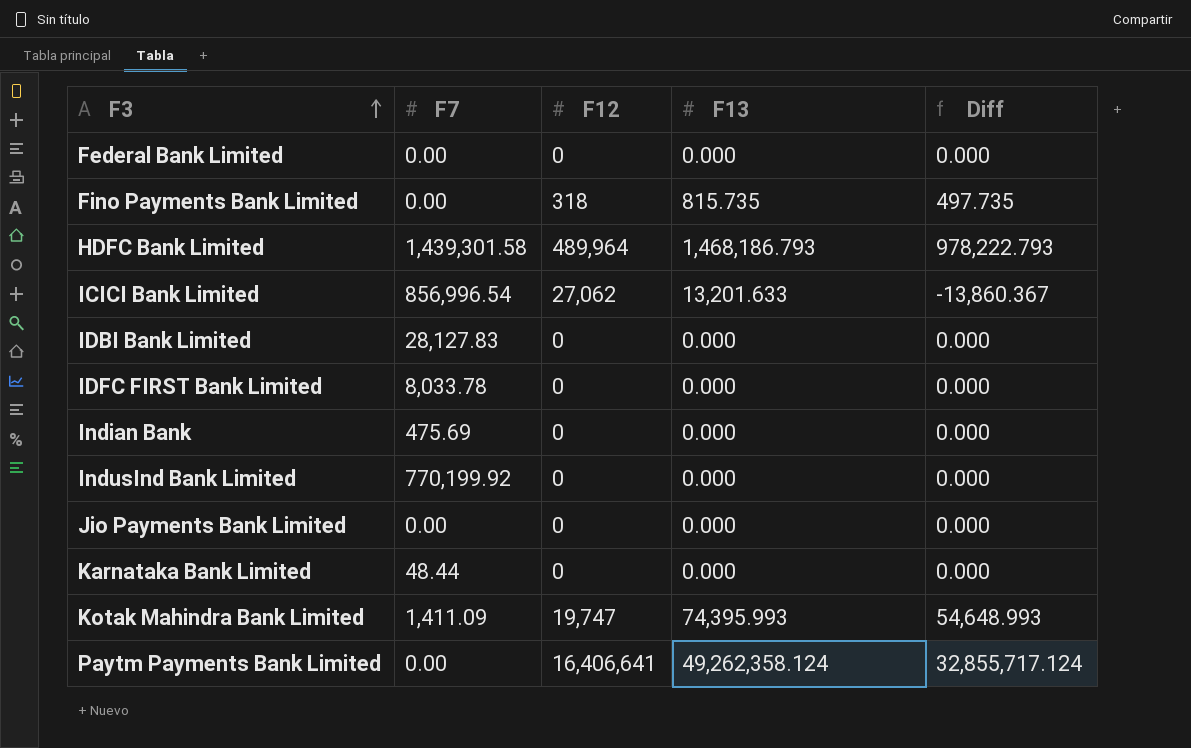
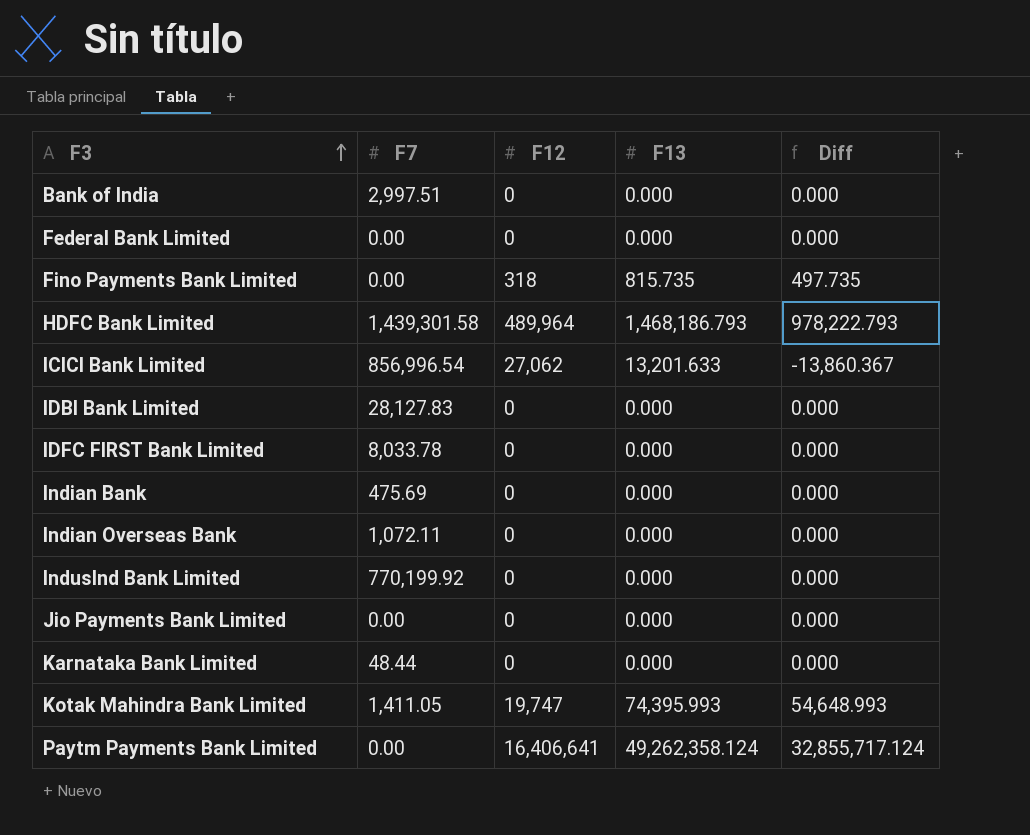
row Bank of India: none -> 2,997.51 | 0 | 0.000 | 0.000
row Indian Overseas Bank: none -> 1,072.11 | 0 | 0.000 | 0.000
Kotak Mahindra Bank Limited | F7: 1,411.09 -> 1,411.05

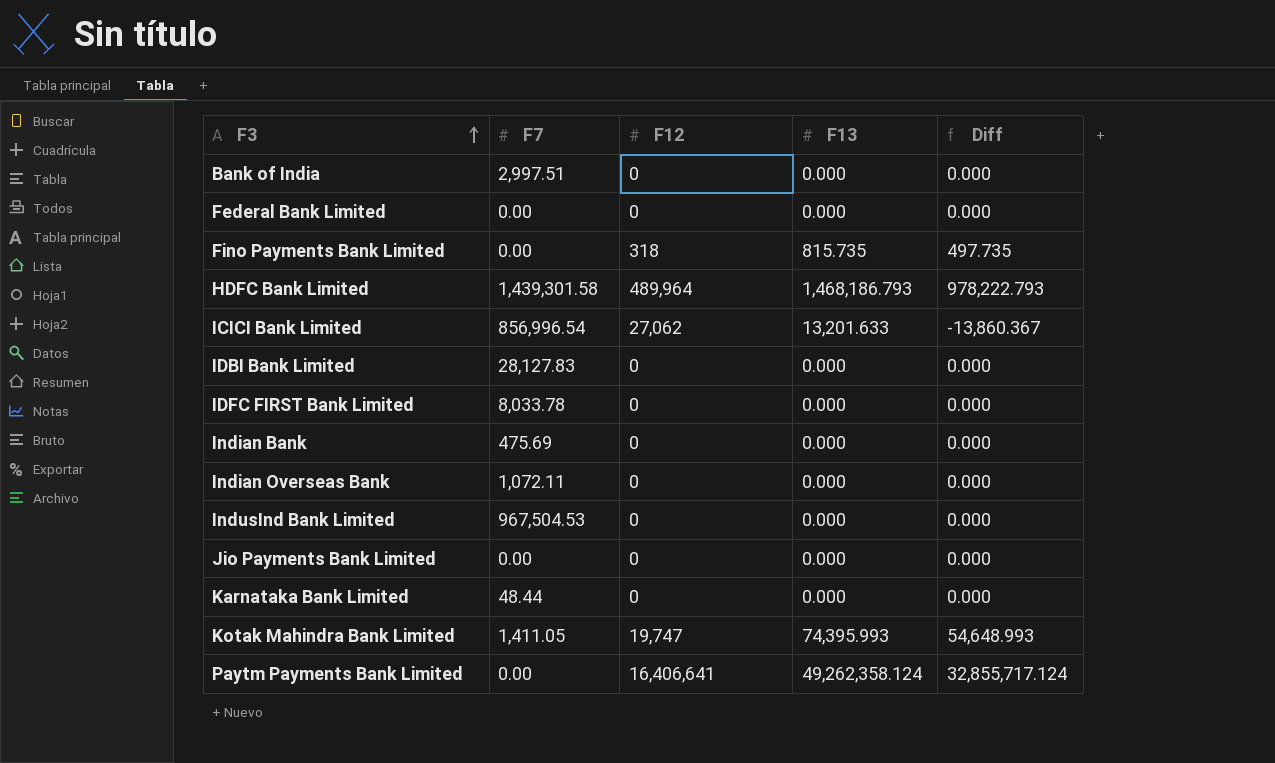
IndusInd Bank Limited | F7: 770,199.92 -> 967,504.53

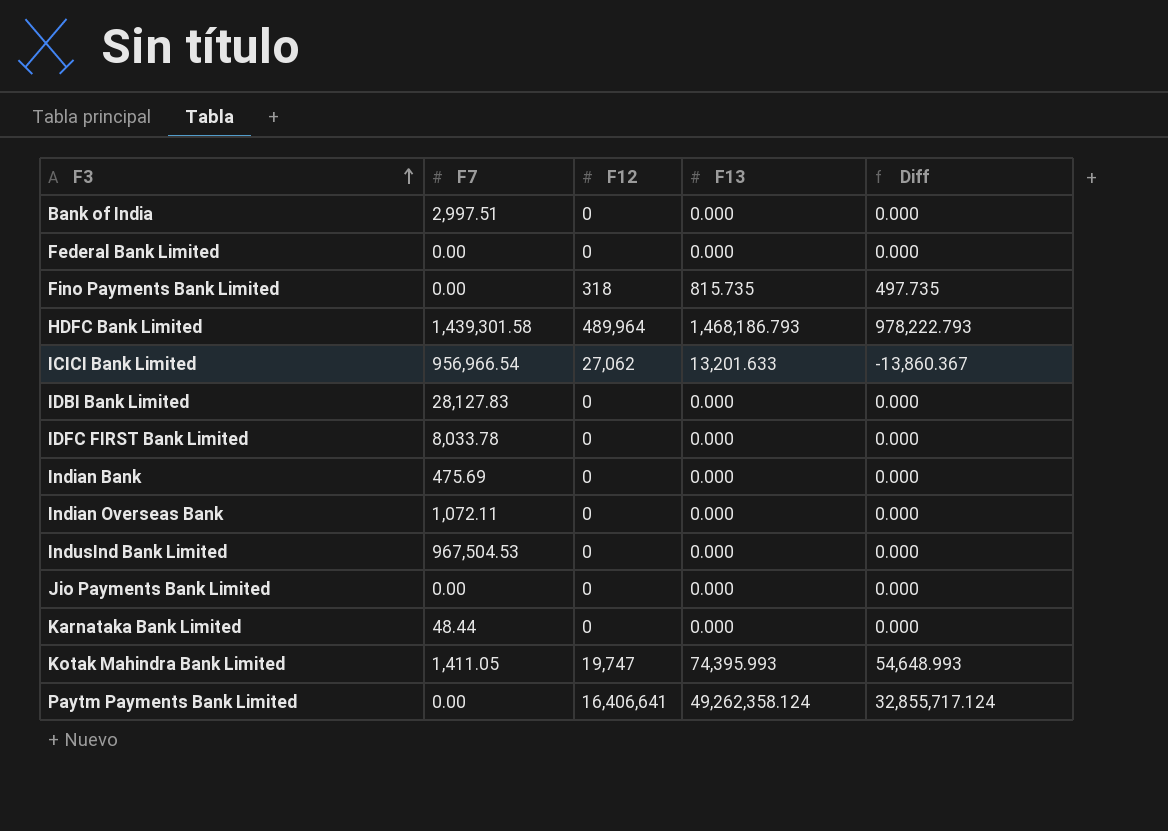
ICICI Bank Limited | F7: 856,996.54 -> 956,966.54

